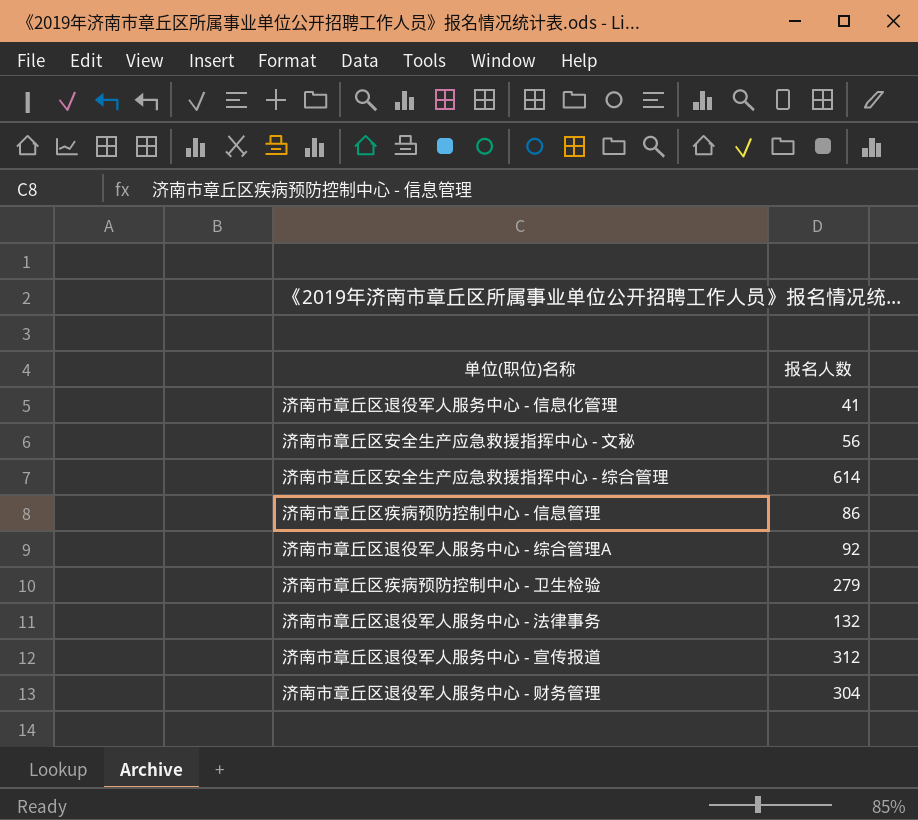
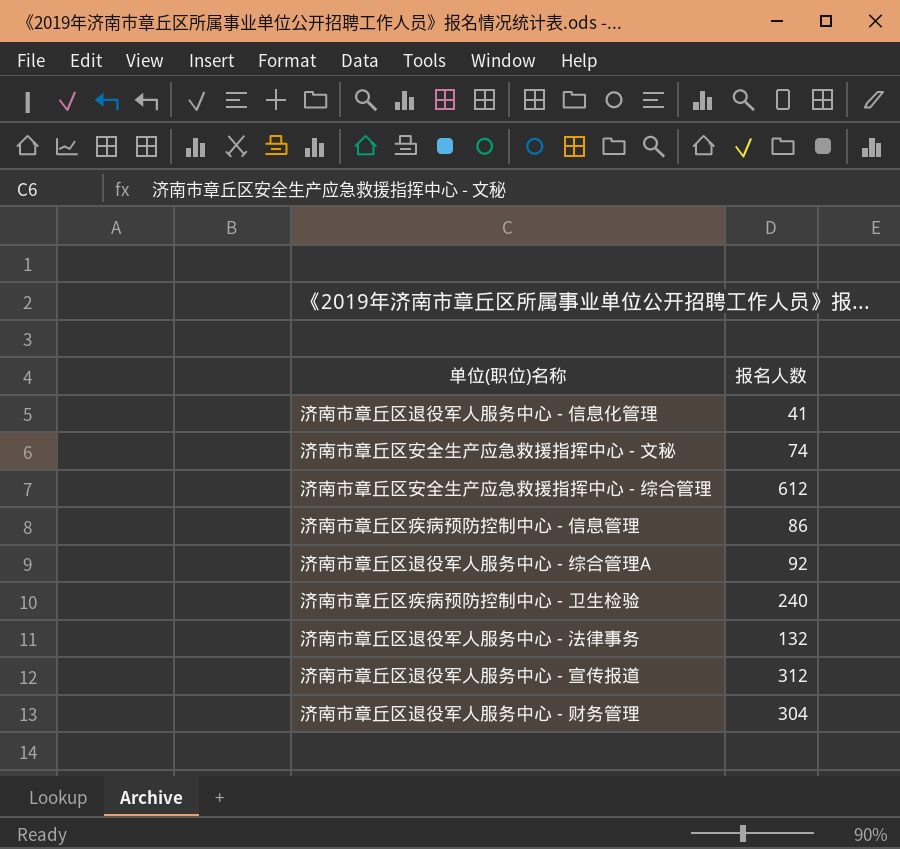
济南市章丘区安全生产应急救援指挥中心 - 文秘 | 报名人数: 56 -> 74
济南市章丘区安全生产应急救援指挥中心 - 综合管理 | 报名人数: 614 -> 612
济南市章丘区疾病预防控制中心 - 卫生检验 | 报名人数: 279 -> 240

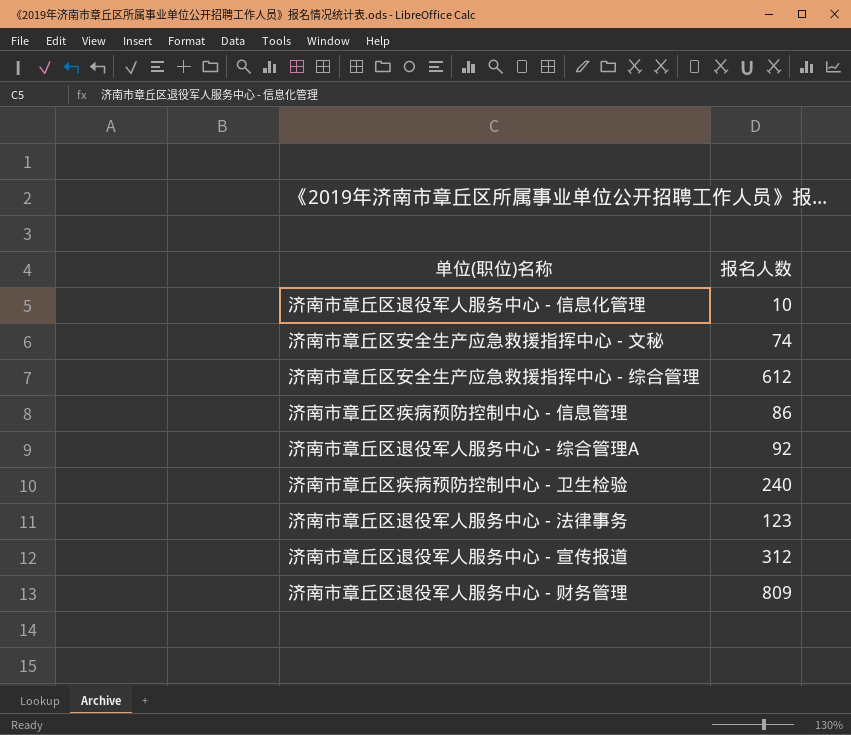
济南市章丘区退役军人服务中心 - 信息化管理 | 报名人数: 41 -> 10
济南市章丘区退役军人服务中心 - 法律事务 | 报名人数: 132 -> 123
济南市章丘区退役军人服务中心 - 财务管理 | 报名人数: 304 -> 809

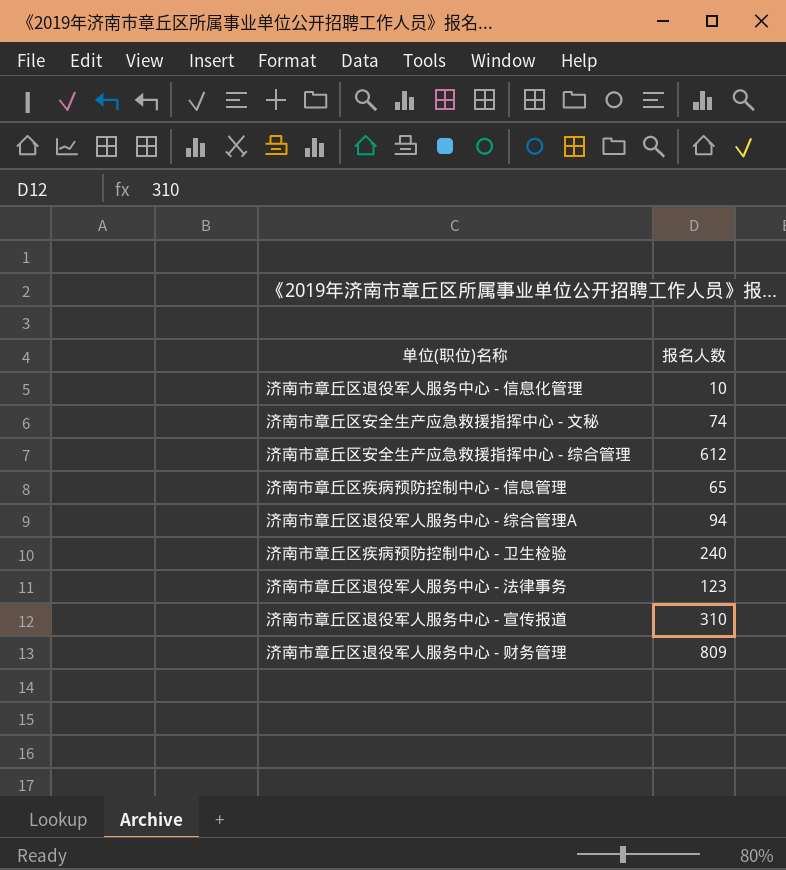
济南市章丘区疾病预防控制中心 - 信息管理 | 报名人数: 86 -> 65
济南市章丘区退役军人服务中心 - 综合管理A | 报名人数: 92 -> 94
济南市章丘区退役军人服务中心 - 宣传报道 | 报名人数: 312 -> 310

